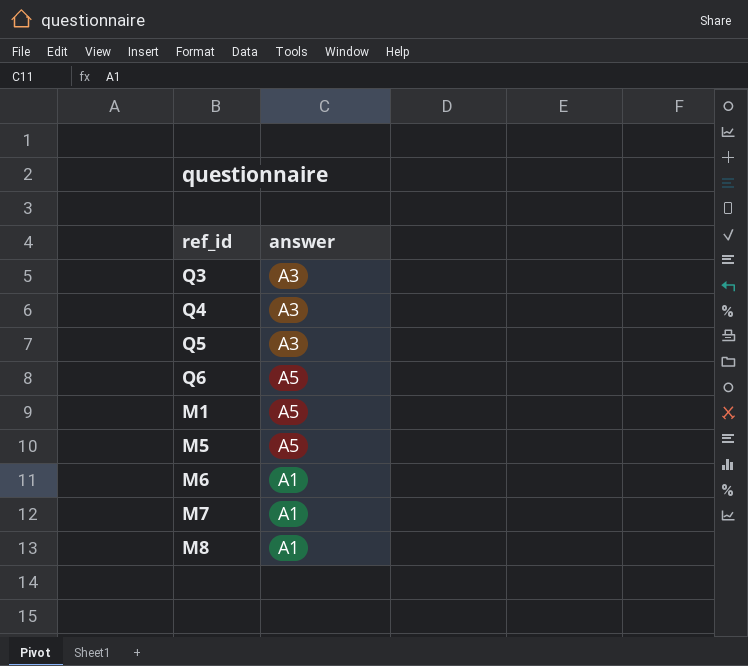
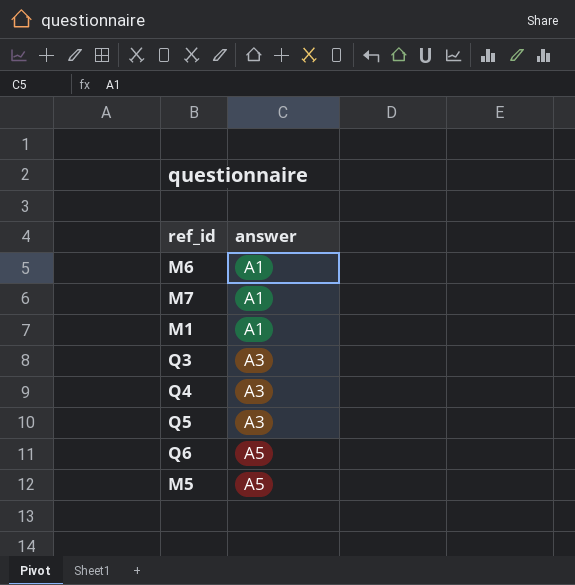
row order: none -> answer ascending
row M8: A1 -> none
M1 | answer: A5 -> A1

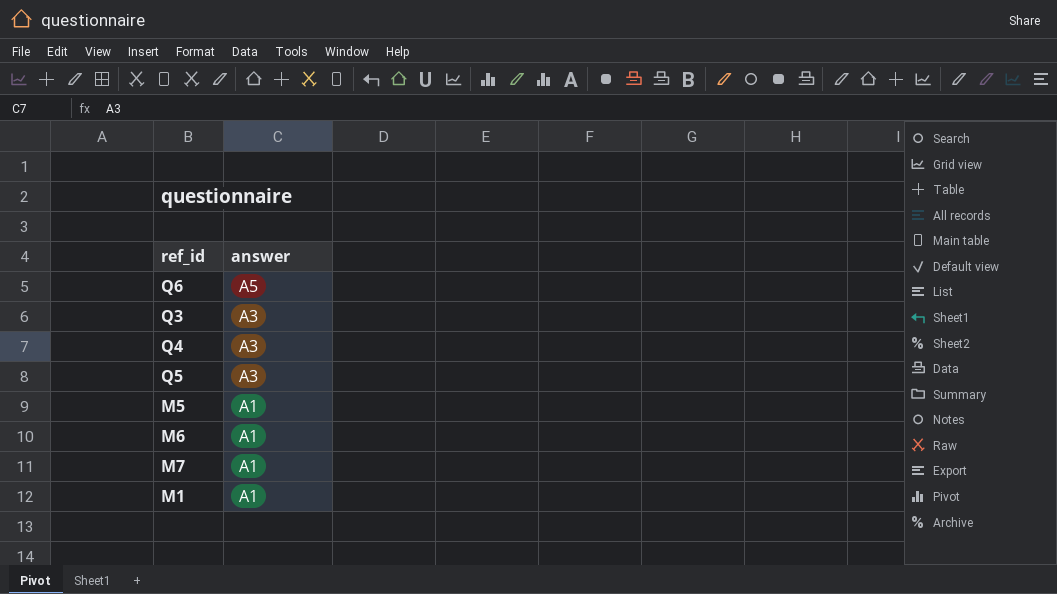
row order: answer ascending -> answer descending
M5 | answer: A5 -> A1

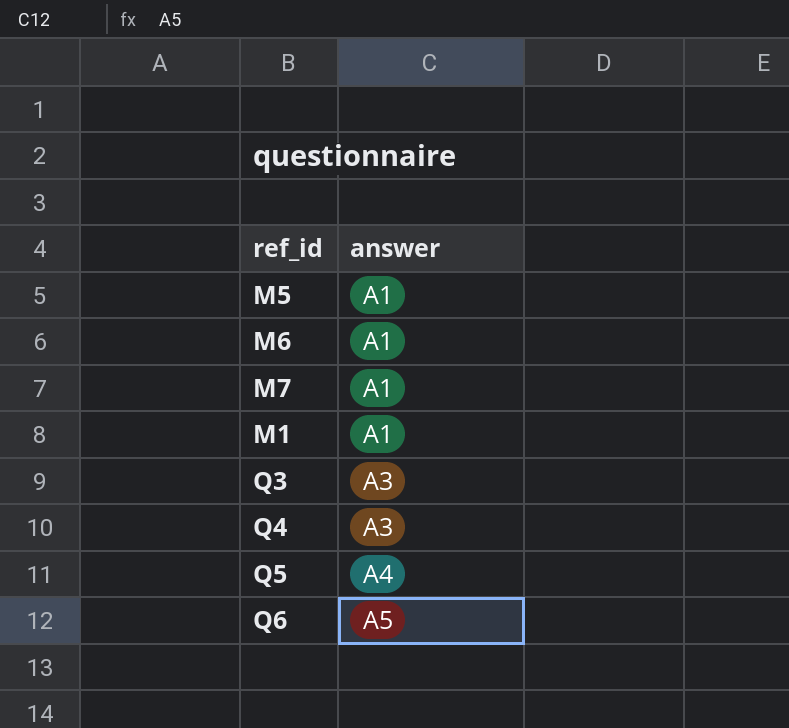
row order: answer descending -> answer ascending
Q5 | answer: A3 -> A4

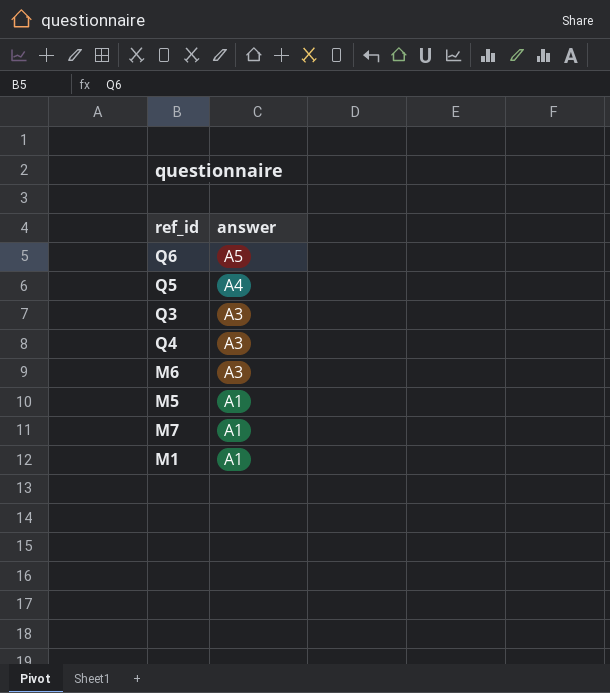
row order: answer ascending -> answer descending
M6 | answer: A1 -> A3

